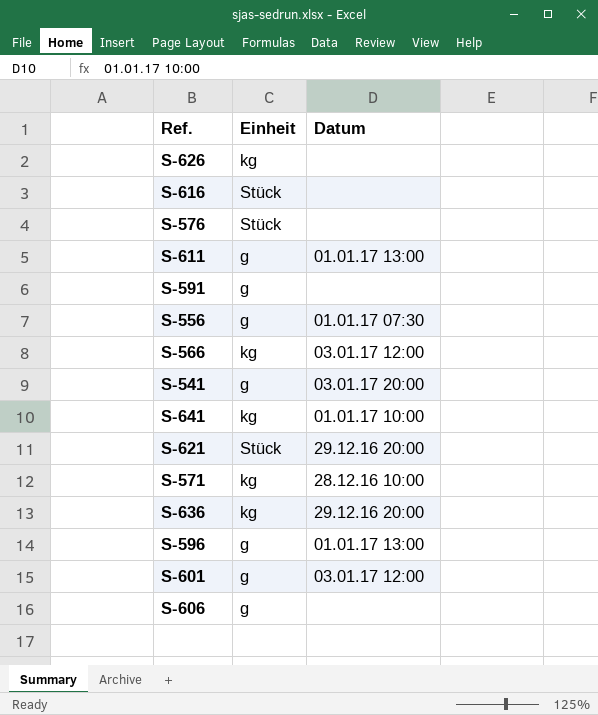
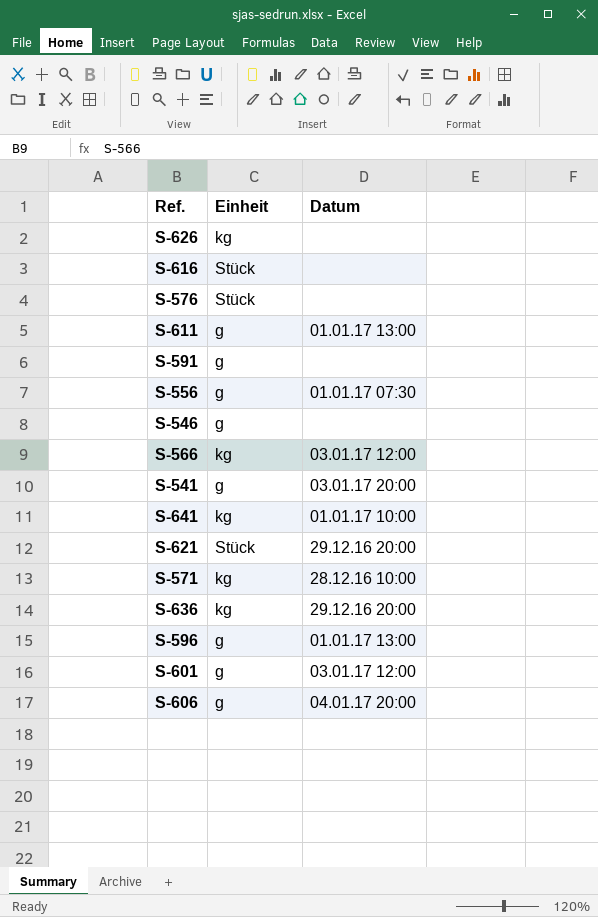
row S-546: none -> g | none
S-606 | Datum: none -> 04.01.17 20:00

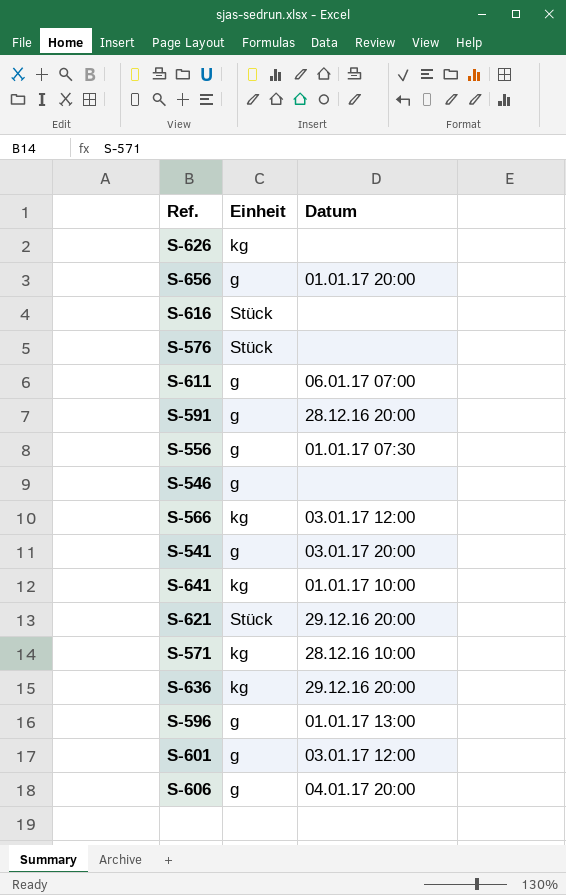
row S-656: none -> g | 01.01.17 20:00
S-611 | Datum: 01.01.17 13:00 -> 06.01.17 07:00
S-591 | Datum: none -> 28.12.16 20:00

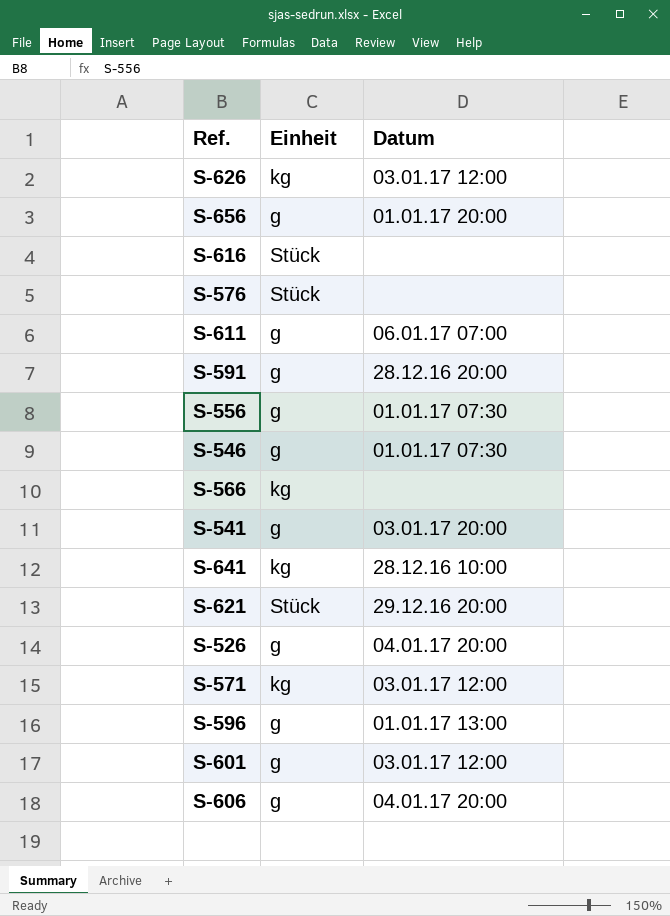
row S-636: kg | 29.12.16 20:00 -> none
S-626 | Datum: none -> 03.01.17 12:00
S-546 | Datum: none -> 01.01.17 07:30
S-566 | Datum: 03.01.17 12:00 -> none
S-641 | Datum: 01.01.17 10:00 -> 28.12.16 10:00
row S-526: none -> g | 04.01.17 20:00
S-571 | Datum: 28.12.16 10:00 -> 03.01.17 12:00

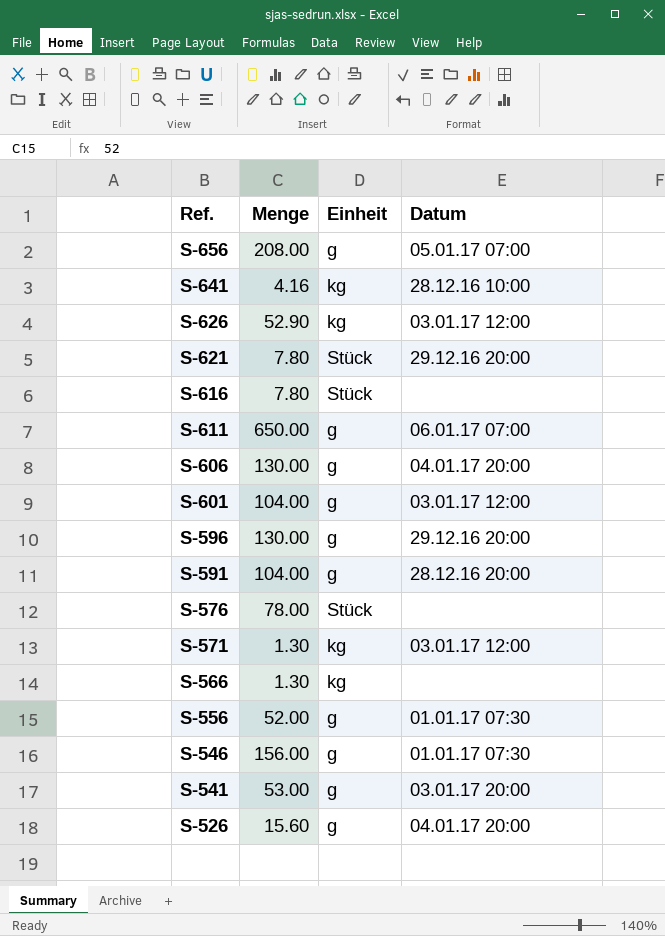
row order: none -> Ref. descending
column Menge | position: none -> 2
S-656 | Datum: 01.01.17 20:00 -> 05.01.17 07:00
S-596 | Datum: 01.01.17 13:00 -> 29.12.16 20:00

